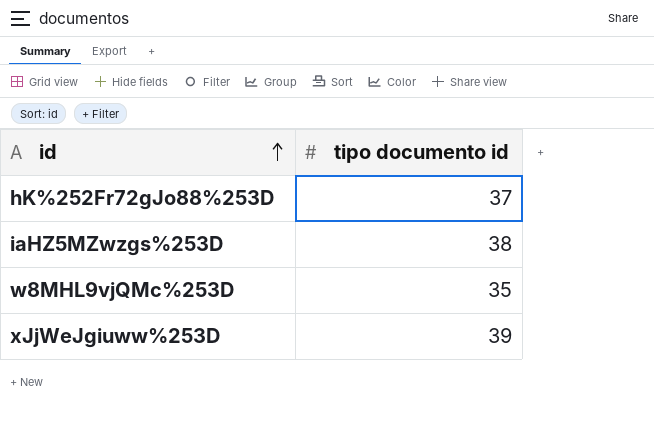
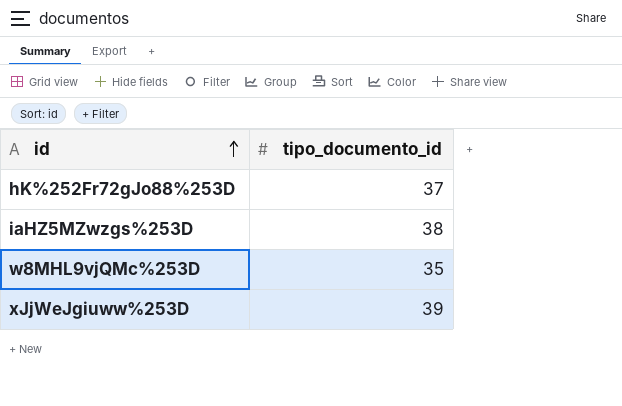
column name: tipo documento id -> tipo_documento_id

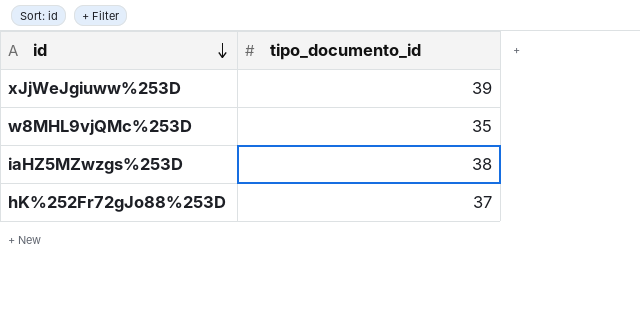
row order: id ascending -> id descending

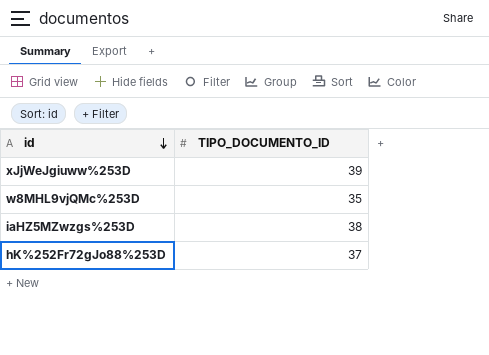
column name: tipo_documento_id -> TIPO_DOCUMENTO_ID

